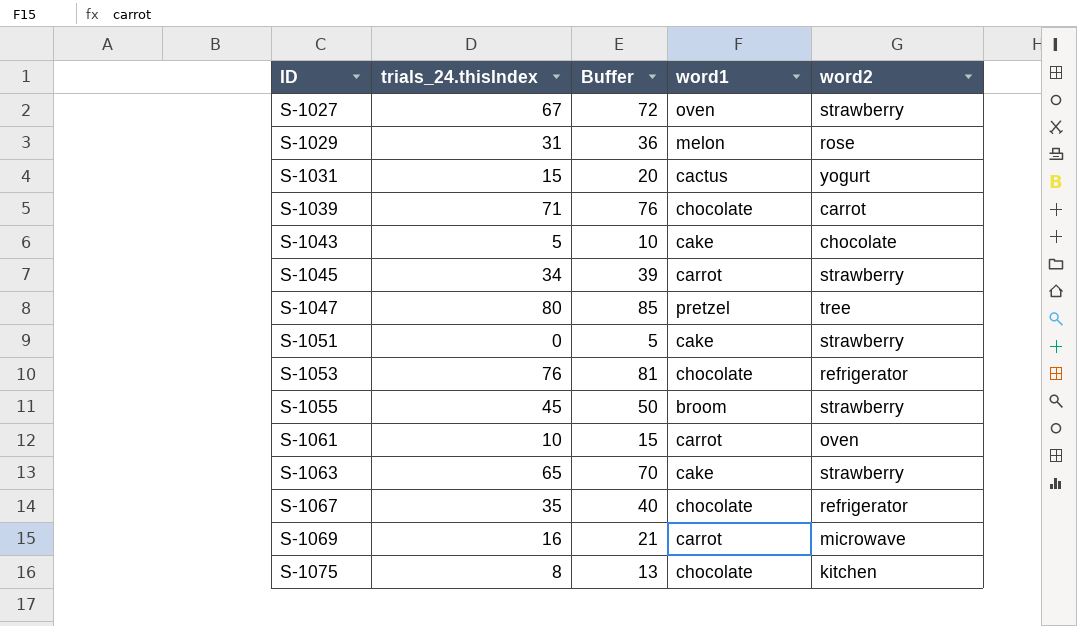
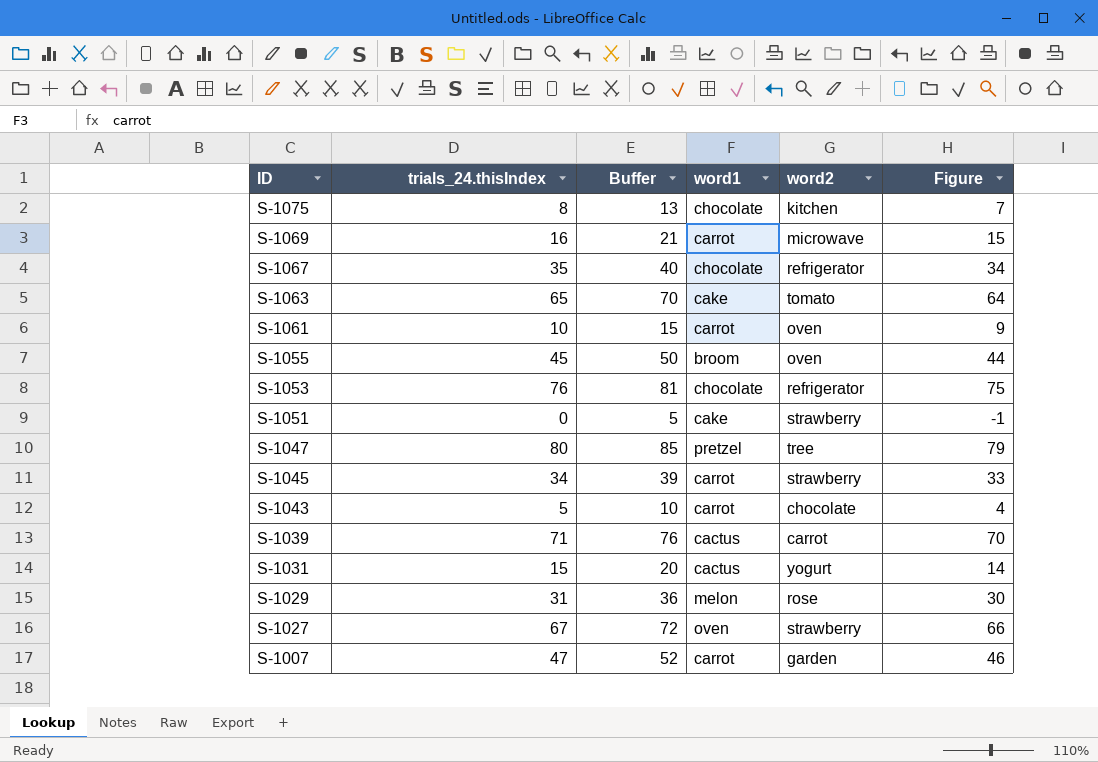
row order: ID ascending -> ID descending
column Figure | formula: none -> [trials_24.thisIndex] - 1
S-1063 | word2: strawberry -> tomato
S-1055 | word2: strawberry -> oven
S-1043 | word1: cake -> carrot
S-1039 | word1: chocolate -> cactus
row S-1007: none -> 47 | 52 | carrot | garden | 46

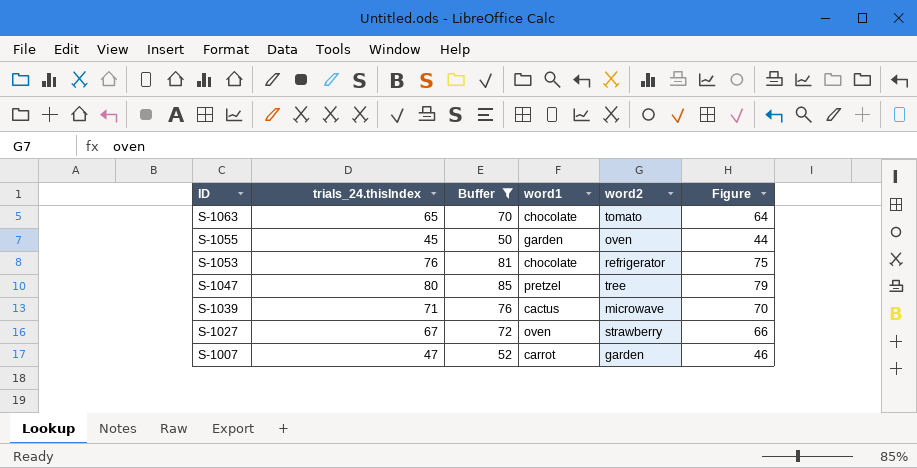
filter: none -> Buffer >= 50
S-1063 | word1: cake -> chocolate
S-1055 | word1: broom -> garden
S-1039 | word2: carrot -> microwave

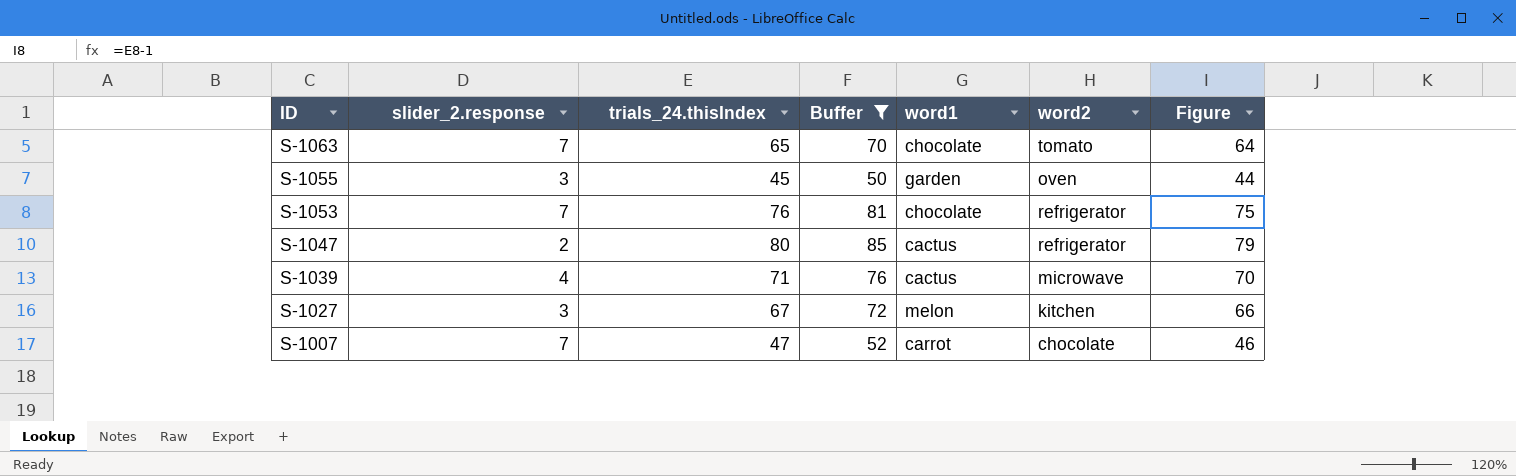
column slider_2.response | position: none -> 2
S-1047 | word1: pretzel -> cactus
S-1047 | word2: tree -> refrigerator
S-1027 | word1: oven -> melon
S-1027 | word2: strawberry -> kitchen
S-1007 | word2: garden -> chocolate

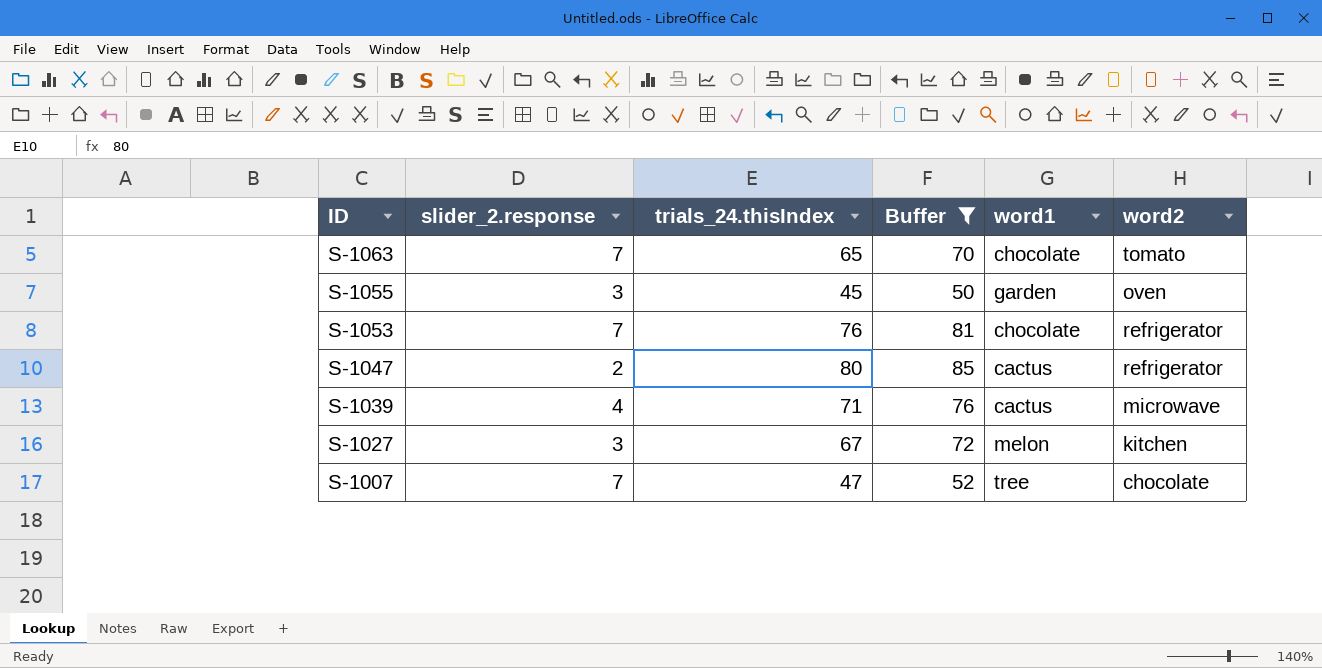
column Figure | formula: [trials_24.thisIndex] - 1 -> none
S-1007 | word1: carrot -> tree

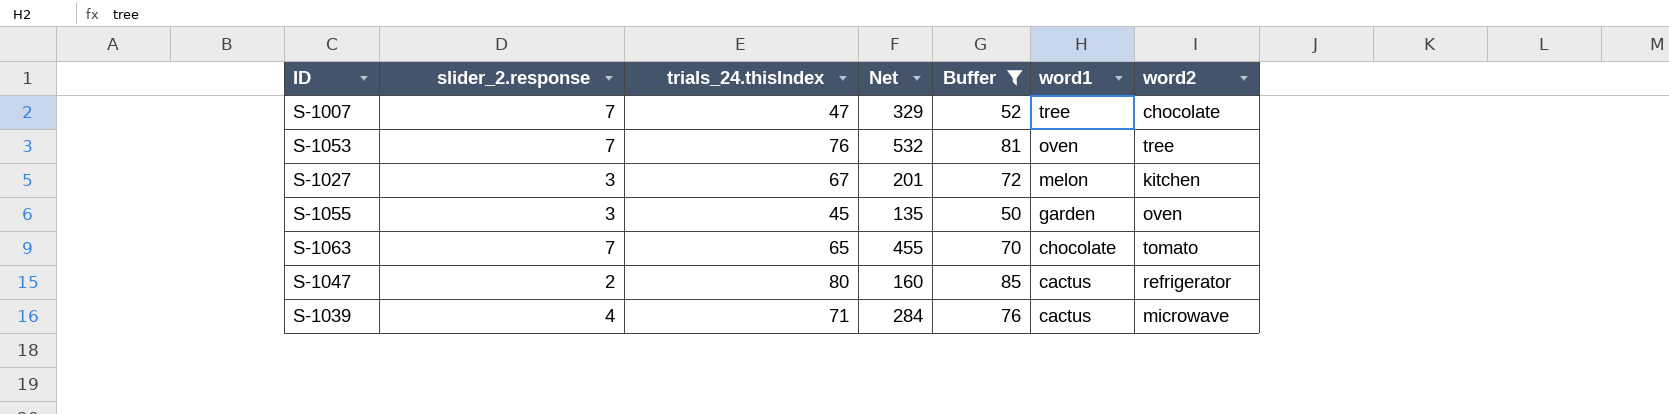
row order: ID descending -> word1 descending
column Net | formula: none -> [slider_2.response] * [trials_24.thisIndex]
S-1053 | word1: chocolate -> oven
S-1053 | word2: refrigerator -> tree

